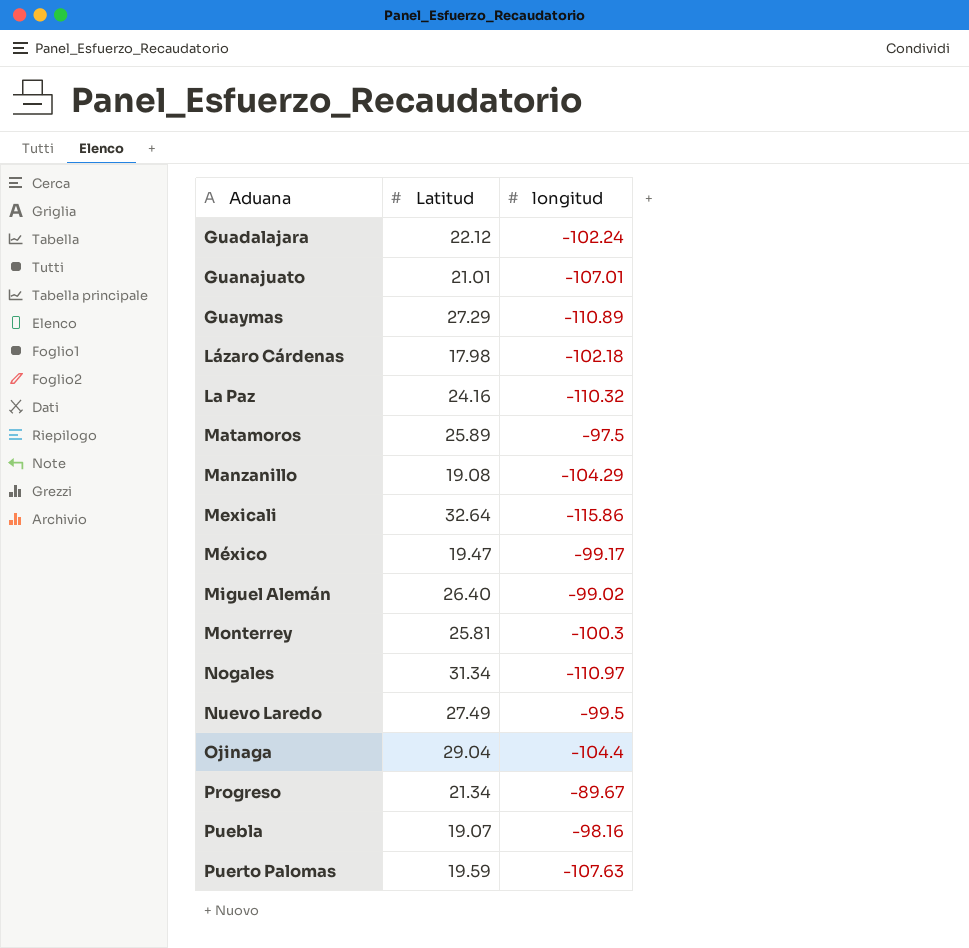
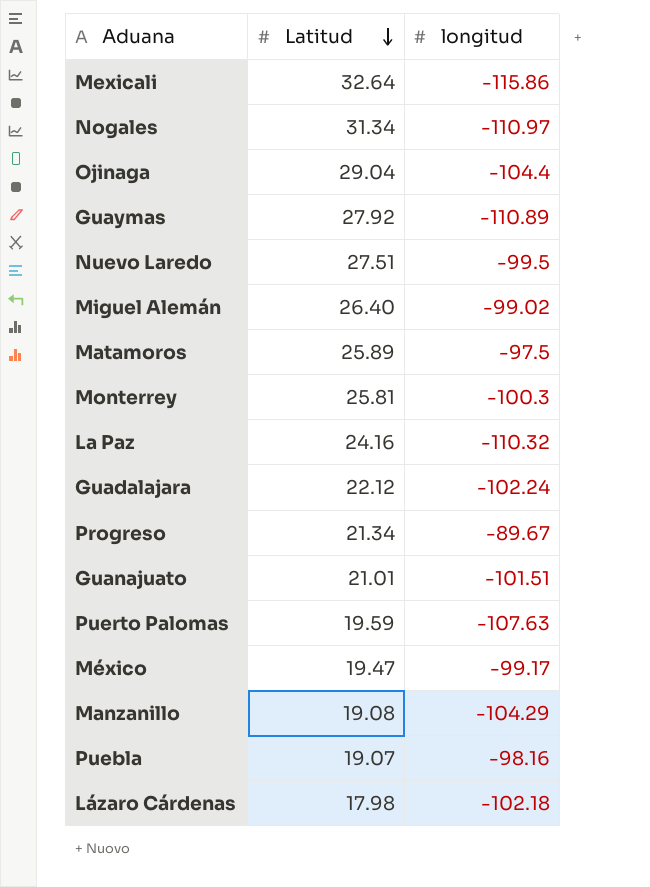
row order: none -> Latitud descending
Guaymas | Latitud: 27.29 -> 27.92
Nuevo Laredo | Latitud: 27.49 -> 27.51
Guanajuato | longitud: -107.01 -> -101.51

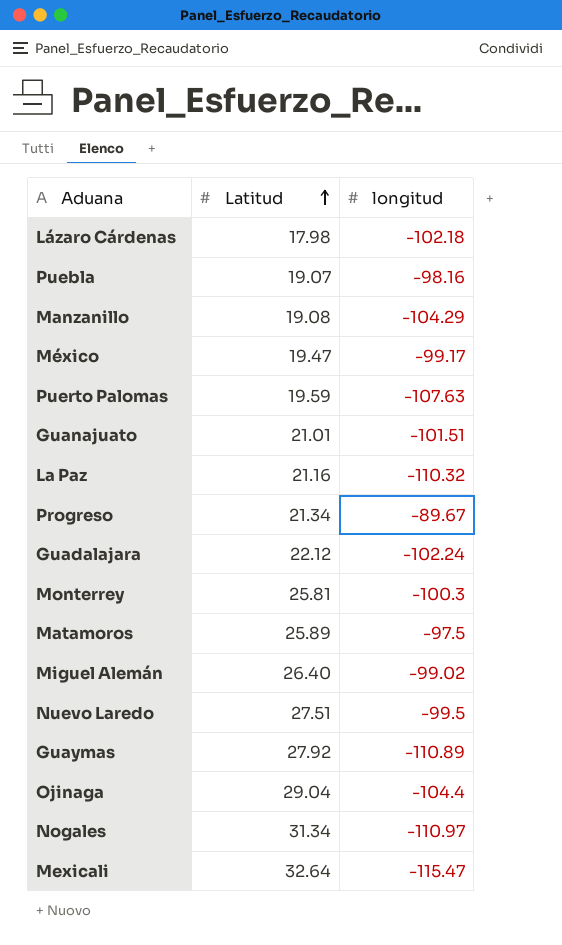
row order: Latitud descending -> Latitud ascending
La Paz | Latitud: 24.16 -> 21.16
Mexicali | longitud: -115.86 -> -115.47

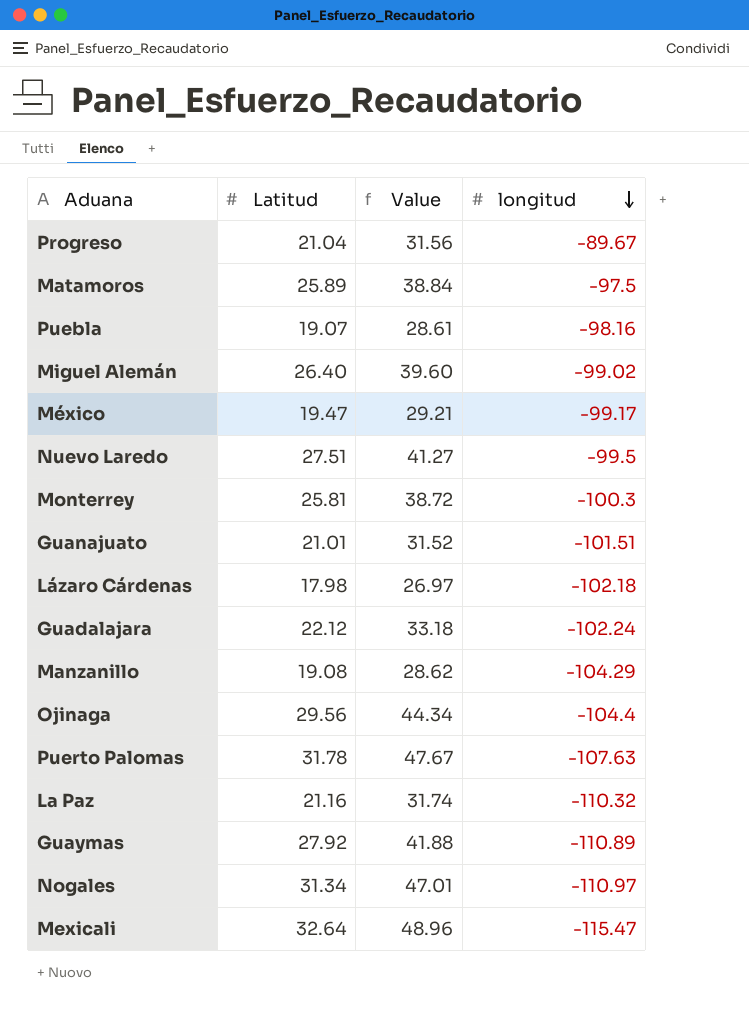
row order: Latitud ascending -> longitud descending
column Value | formula: none -> [Latitud] * 1.5
Progreso | Latitud: 21.34 -> 21.04
Ojinaga | Latitud: 29.04 -> 29.56
Puerto Palomas | Latitud: 19.59 -> 31.78

